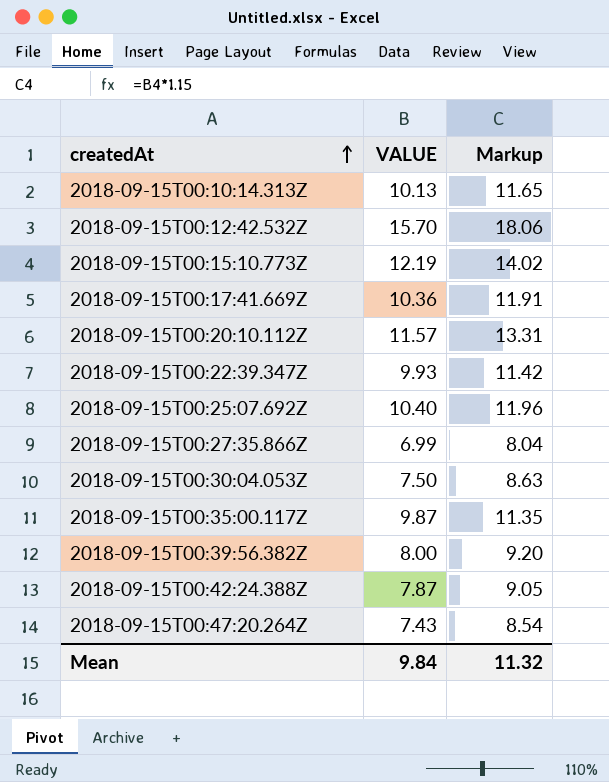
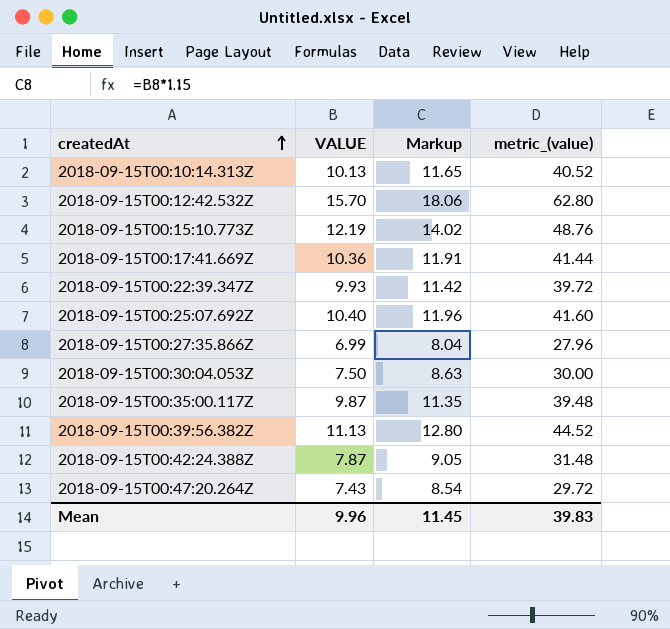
column metric_(value) | formula: none -> [VALUE] * 4
row 2018-09-15T00:20:10.112Z: 11.57 | 13.31 -> none
2018-09-15T00:39:56.382Z | VALUE: 8.00 -> 11.13
2018-09-15T00:39:56.382Z | Markup: 9.20 -> 12.80
Mean | VALUE: 9.84 -> 9.96
Mean | Markup: 11.32 -> 11.45

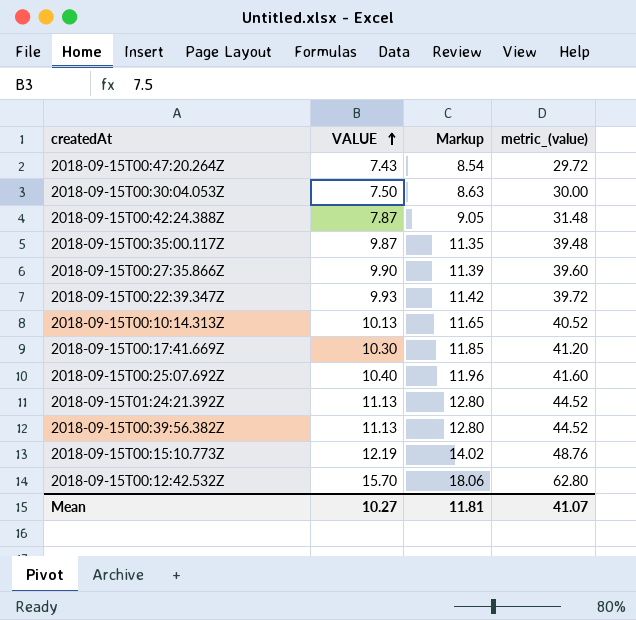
row order: createdAt ascending -> VALUE ascending
2018-09-15T00:27:35.866Z | VALUE: 6.99 -> 9.90
2018-09-15T00:27:35.866Z | Markup: 8.04 -> 11.39
2018-09-15T00:27:35.866Z | metric_(value): 27.96 -> 39.60
2018-09-15T00:17:41.669Z | VALUE: 10.36 -> 10.30
2018-09-15T00:17:41.669Z | Markup: 11.91 -> 11.85
2018-09-15T00:17:41.669Z | metric_(value): 41.44 -> 41.20
row 2018-09-15T01:24:21.392Z: none -> 11.13 | 12.80 | 44.52
Mean | VALUE: 9.96 -> 10.27
Mean | Markup: 11.45 -> 11.81
Mean | metric_(value): 39.83 -> 41.07

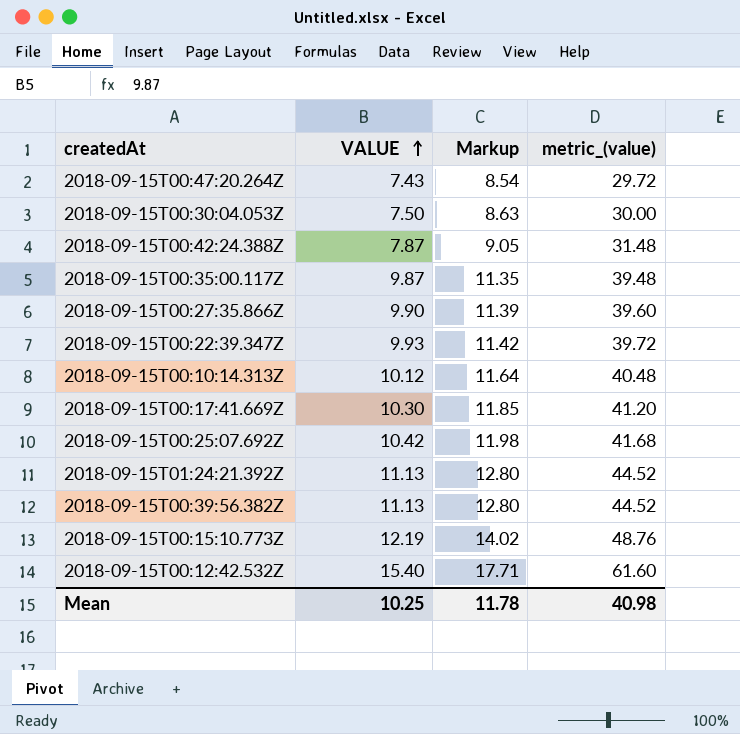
2018-09-15T00:10:14.313Z | VALUE: 10.13 -> 10.12
2018-09-15T00:10:14.313Z | Markup: 11.65 -> 11.64
2018-09-15T00:10:14.313Z | metric_(value): 40.52 -> 40.48
2018-09-15T00:25:07.692Z | VALUE: 10.40 -> 10.42
2018-09-15T00:25:07.692Z | Markup: 11.96 -> 11.98
2018-09-15T00:25:07.692Z | metric_(value): 41.60 -> 41.68
2018-09-15T00:12:42.532Z | VALUE: 15.70 -> 15.40
2018-09-15T00:12:42.532Z | Markup: 18.06 -> 17.71
2018-09-15T00:12:42.532Z | metric_(value): 62.80 -> 61.60
Mean | VALUE: 10.27 -> 10.25
Mean | Markup: 11.81 -> 11.78
Mean | metric_(value): 41.07 -> 40.98

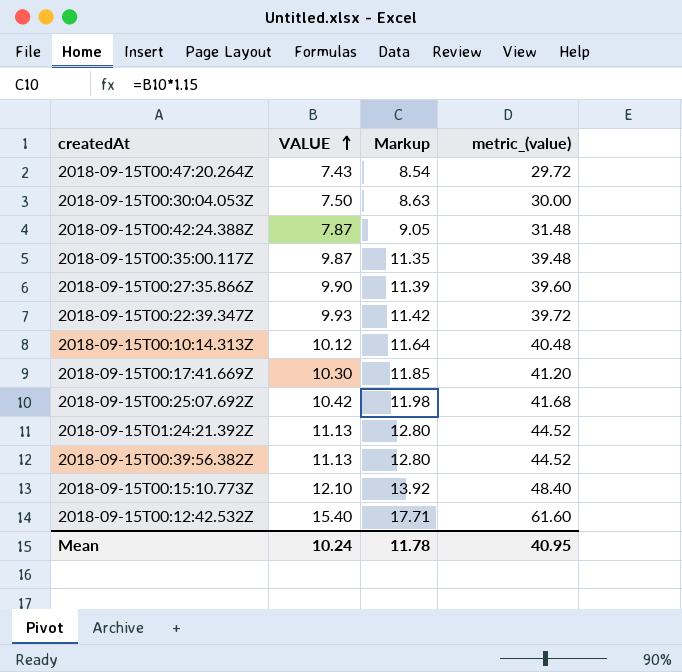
2018-09-15T00:15:10.773Z | VALUE: 12.19 -> 12.10
2018-09-15T00:15:10.773Z | Markup: 14.02 -> 13.92
2018-09-15T00:15:10.773Z | metric_(value): 48.76 -> 48.40
Mean | VALUE: 10.25 -> 10.24
Mean | metric_(value): 40.98 -> 40.95

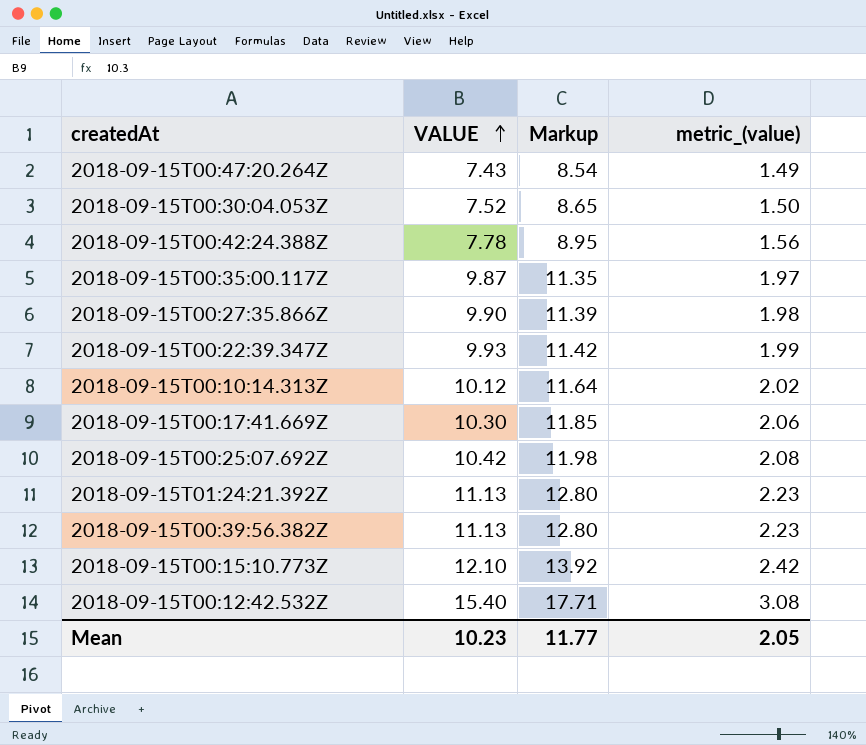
column metric_(value) | formula: [VALUE] * 4 -> [VALUE] * 0.2
2018-09-15T00:30:04.053Z | VALUE: 7.50 -> 7.52
2018-09-15T00:30:04.053Z | Markup: 8.63 -> 8.65
2018-09-15T00:42:24.388Z | VALUE: 7.87 -> 7.78
2018-09-15T00:42:24.388Z | Markup: 9.05 -> 8.95
Mean | VALUE: 10.24 -> 10.23
Mean | Markup: 11.78 -> 11.77
Mean | metric_(value): 40.95 -> 2.05

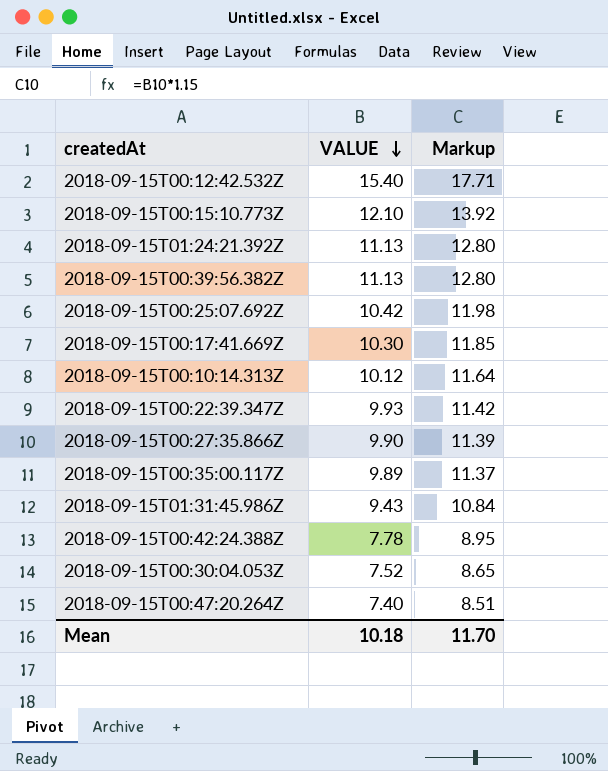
row order: VALUE ascending -> VALUE descending
column metric_(value) | formula: [VALUE] * 0.2 -> none
2018-09-15T00:35:00.117Z | VALUE: 9.87 -> 9.89
2018-09-15T00:35:00.117Z | Markup: 11.35 -> 11.37
row 2018-09-15T01:31:45.986Z: none -> 9.43 | 10.84
2018-09-15T00:47:20.264Z | VALUE: 7.43 -> 7.40
2018-09-15T00:47:20.264Z | Markup: 8.54 -> 8.51
Mean | VALUE: 10.23 -> 10.18
Mean | Markup: 11.77 -> 11.70

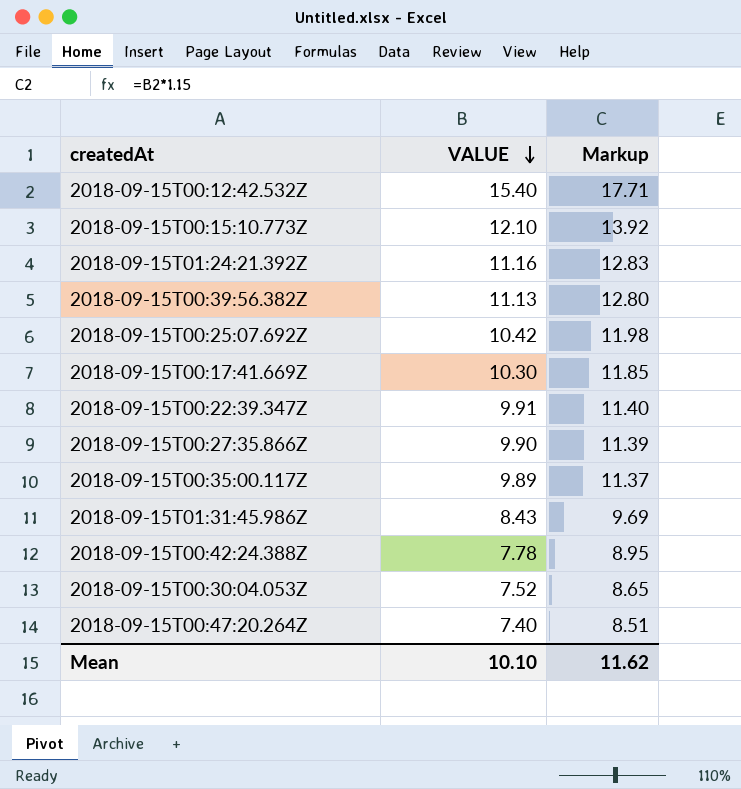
row 2018-09-15T00:10:14.313Z: 10.12 | 11.64 -> none
2018-09-15T01:24:21.392Z | VALUE: 11.13 -> 11.16
2018-09-15T01:24:21.392Z | Markup: 12.80 -> 12.83
2018-09-15T00:22:39.347Z | VALUE: 9.93 -> 9.91
2018-09-15T00:22:39.347Z | Markup: 11.42 -> 11.40
2018-09-15T01:31:45.986Z | VALUE: 9.43 -> 8.43
2018-09-15T01:31:45.986Z | Markup: 10.84 -> 9.69
Mean | VALUE: 10.18 -> 10.10
Mean | Markup: 11.70 -> 11.62

